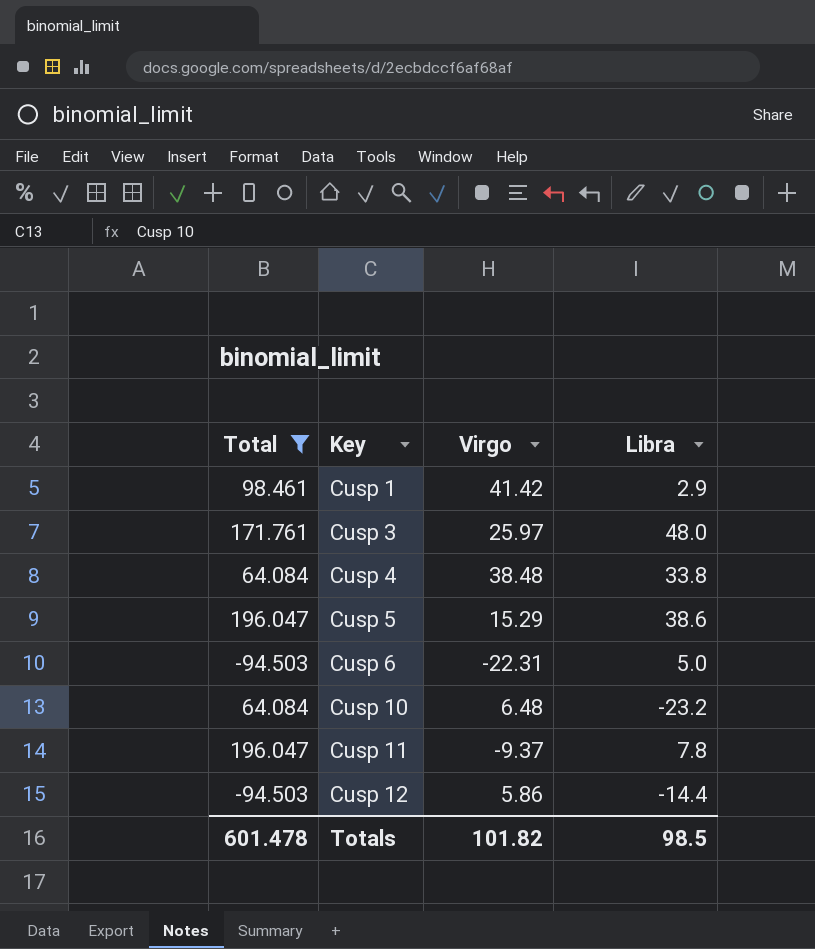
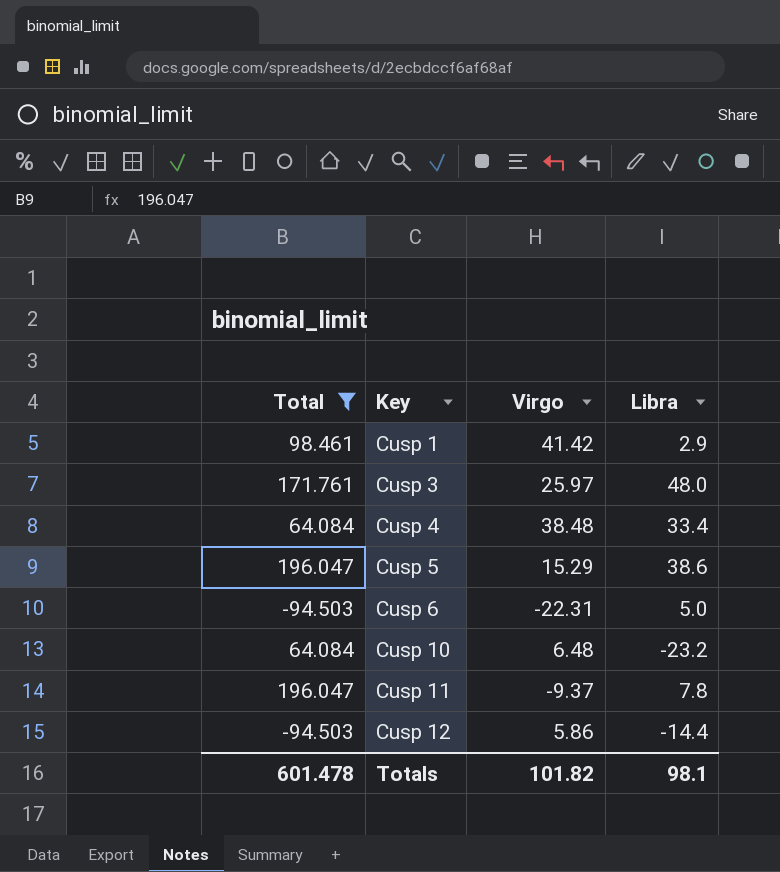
Cusp 4 | Libra: 33.8 -> 33.4
Totals | Libra: 98.5 -> 98.1

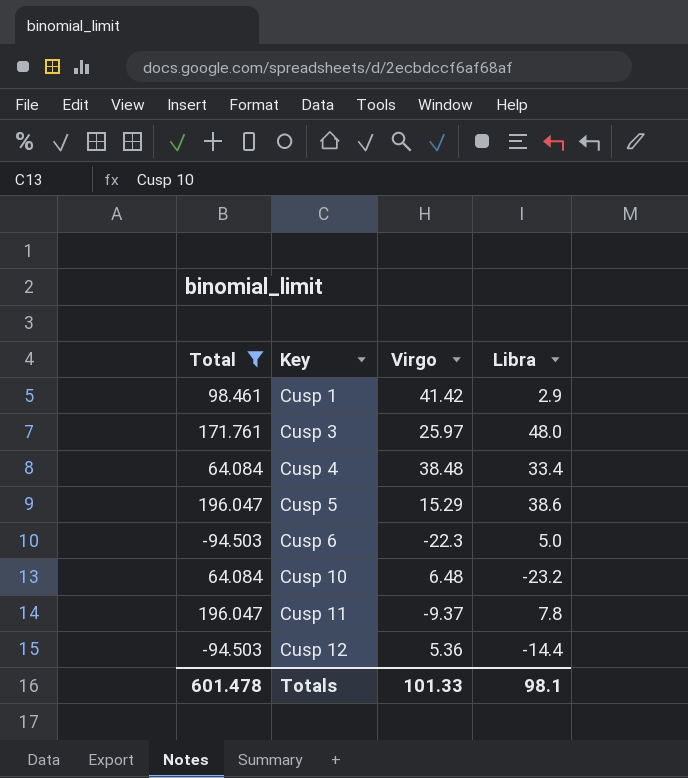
Cusp 6 | Virgo: -22.31 -> -22.3
Cusp 12 | Virgo: 5.86 -> 5.36
Totals | Virgo: 101.82 -> 101.33

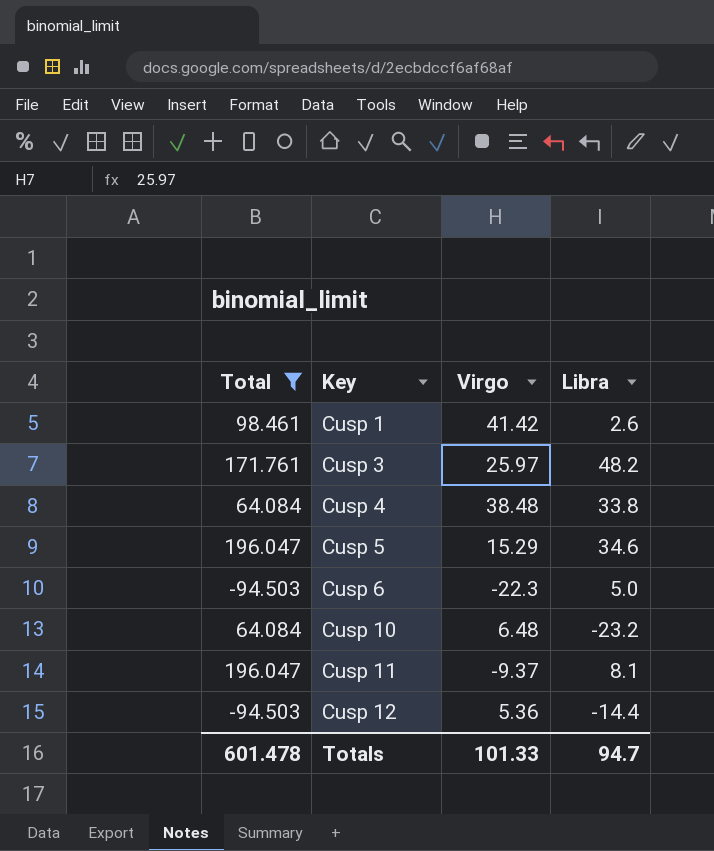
Cusp 1 | Libra: 2.9 -> 2.6
Cusp 3 | Libra: 48.0 -> 48.2
Cusp 4 | Libra: 33.4 -> 33.8
Cusp 5 | Libra: 38.6 -> 34.6
Cusp 11 | Libra: 7.8 -> 8.1
Totals | Libra: 98.1 -> 94.7

